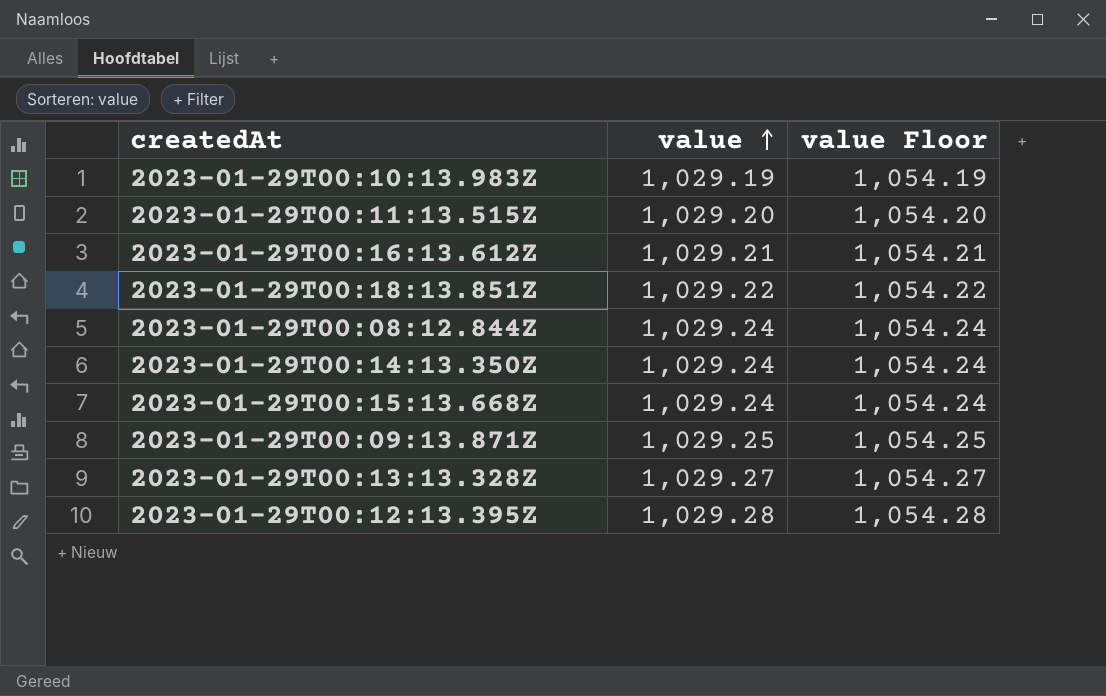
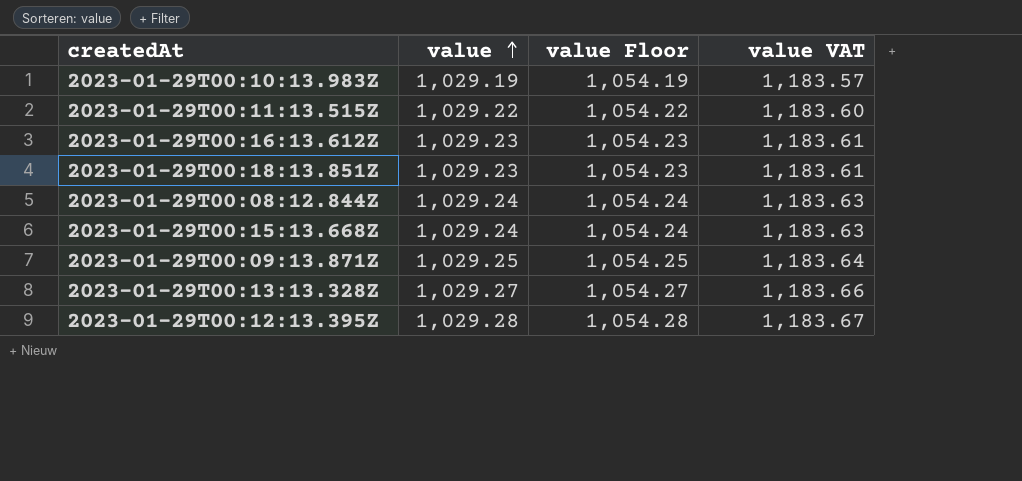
column value VAT | formula: none -> [value] * 1.15
row 2023-01-29T00:14:13.350Z: 1,029.24 | 1,054.24 -> none
2023-01-29T00:11:13.515Z | value: 1,029.20 -> 1,029.22
2023-01-29T00:11:13.515Z | value Floor: 1,054.20 -> 1,054.22
2023-01-29T00:16:13.612Z | value: 1,029.21 -> 1,029.23
2023-01-29T00:16:13.612Z | value Floor: 1,054.21 -> 1,054.23
2023-01-29T00:18:13.851Z | value: 1,029.22 -> 1,029.23
2023-01-29T00:18:13.851Z | value Floor: 1,054.22 -> 1,054.23

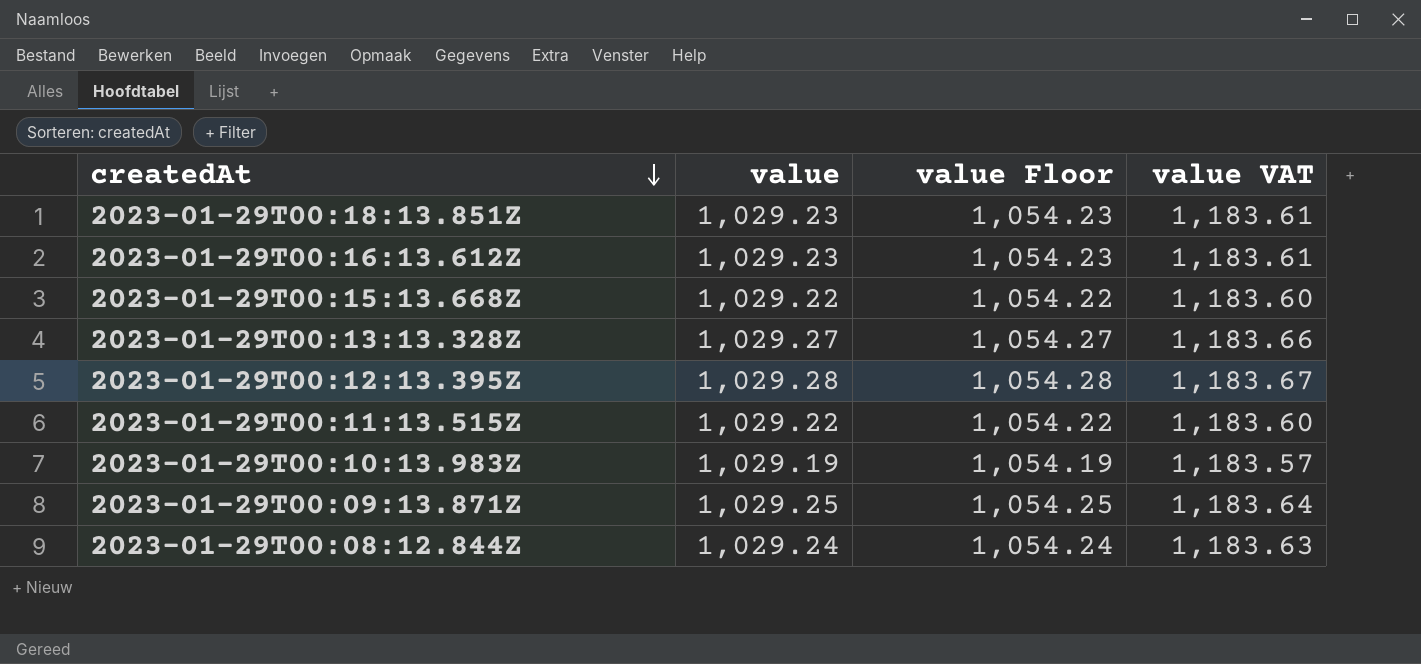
row order: value ascending -> createdAt descending
2023-01-29T00:15:13.668Z | value: 1,029.24 -> 1,029.22
2023-01-29T00:15:13.668Z | value Floor: 1,054.24 -> 1,054.22
2023-01-29T00:15:13.668Z | value VAT: 1,183.63 -> 1,183.60

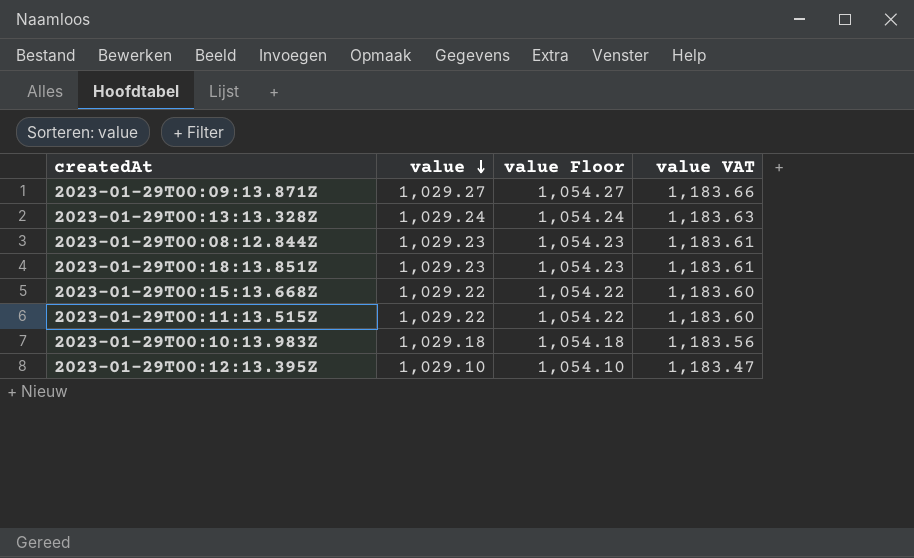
row order: createdAt descending -> value descending
row 2023-01-29T00:16:13.612Z: 1,029.23 | 1,054.23 | 1,183.61 -> none
2023-01-29T00:09:13.871Z | value: 1,029.25 -> 1,029.27
2023-01-29T00:09:13.871Z | value Floor: 1,054.25 -> 1,054.27
2023-01-29T00:09:13.871Z | value VAT: 1,183.64 -> 1,183.66
2023-01-29T00:13:13.328Z | value: 1,029.27 -> 1,029.24
2023-01-29T00:13:13.328Z | value Floor: 1,054.27 -> 1,054.24
2023-01-29T00:13:13.328Z | value VAT: 1,183.66 -> 1,183.63
2023-01-29T00:08:12.844Z | value: 1,029.24 -> 1,029.23
2023-01-29T00:08:12.844Z | value Floor: 1,054.24 -> 1,054.23
2023-01-29T00:08:12.844Z | value VAT: 1,183.63 -> 1,183.61
2023-01-29T00:10:13.983Z | value: 1,029.19 -> 1,029.18
2023-01-29T00:10:13.983Z | value Floor: 1,054.19 -> 1,054.18
2023-01-29T00:10:13.983Z | value VAT: 1,183.57 -> 1,183.56
2023-01-29T00:12:13.395Z | value: 1,029.28 -> 1,029.10
2023-01-29T00:12:13.395Z | value Floor: 1,054.28 -> 1,054.10
2023-01-29T00:12:13.395Z | value VAT: 1,183.67 -> 1,183.47

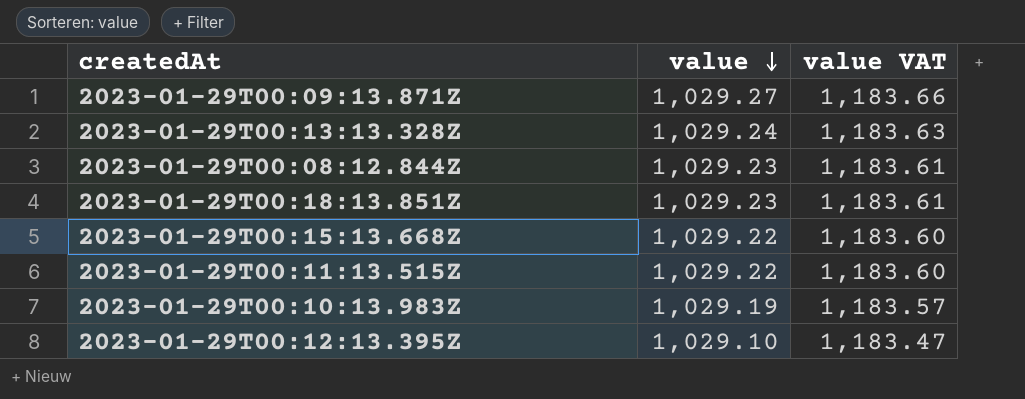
column value Floor | formula: [value] + 25 -> none
2023-01-29T00:10:13.983Z | value: 1,029.18 -> 1,029.19
2023-01-29T00:10:13.983Z | value VAT: 1,183.56 -> 1,183.57

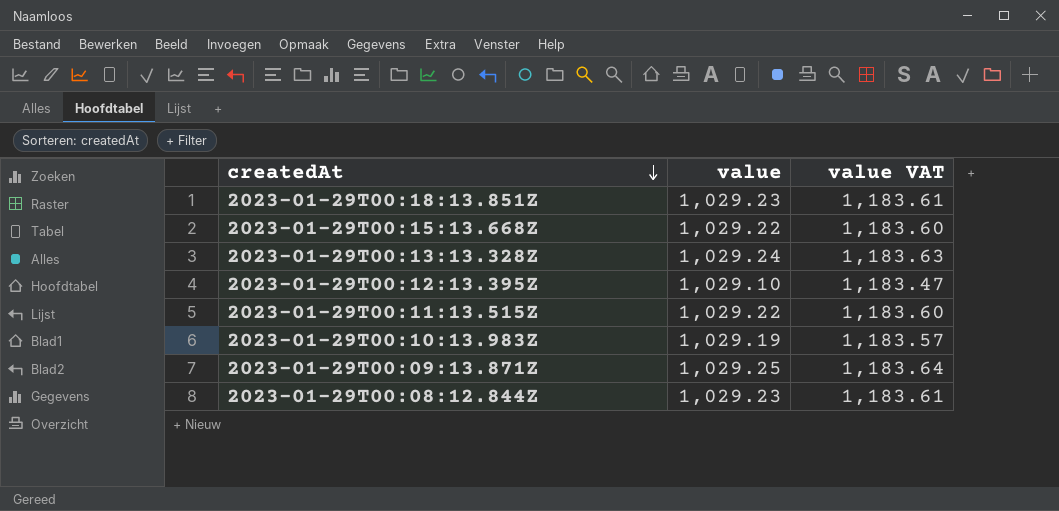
row order: value descending -> createdAt descending
2023-01-29T00:09:13.871Z | value: 1,029.27 -> 1,029.25
2023-01-29T00:09:13.871Z | value VAT: 1,183.66 -> 1,183.64

